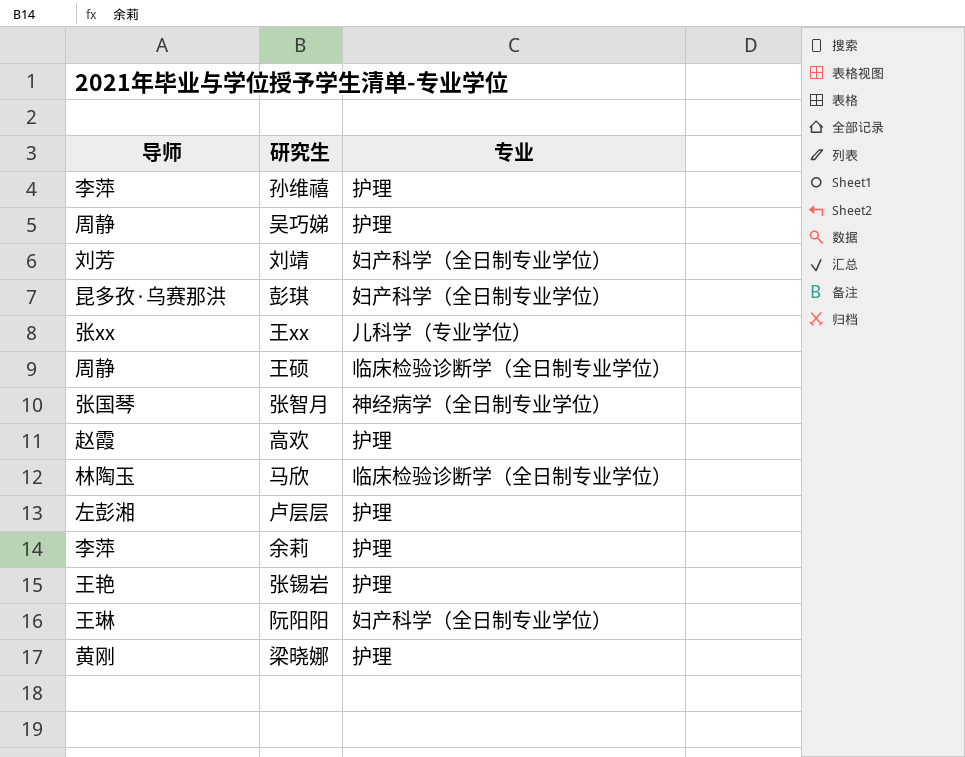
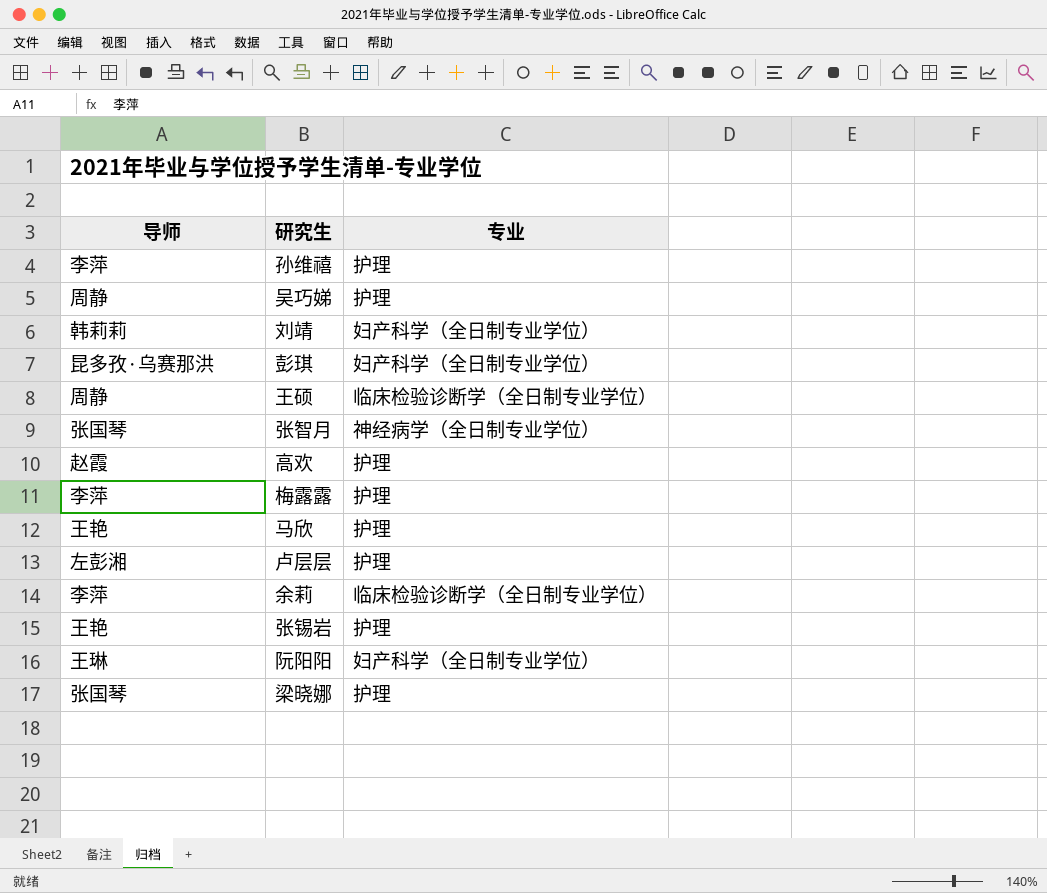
row 王xx: 张xx | 儿科学（专业学位） -> none
刘靖 | 导师: 刘芳 -> 韩莉莉
row 梅露露: none -> 李萍 | 护理
马欣 | 导师: 林陶玉 -> 王艳
马欣 | 专业: 临床检验诊断学（全日制专业学位） -> 护理
余莉 | 专业: 护理 -> 临床检验诊断学（全日制专业学位）
梁晓娜 | 导师: 黄刚 -> 张国琴

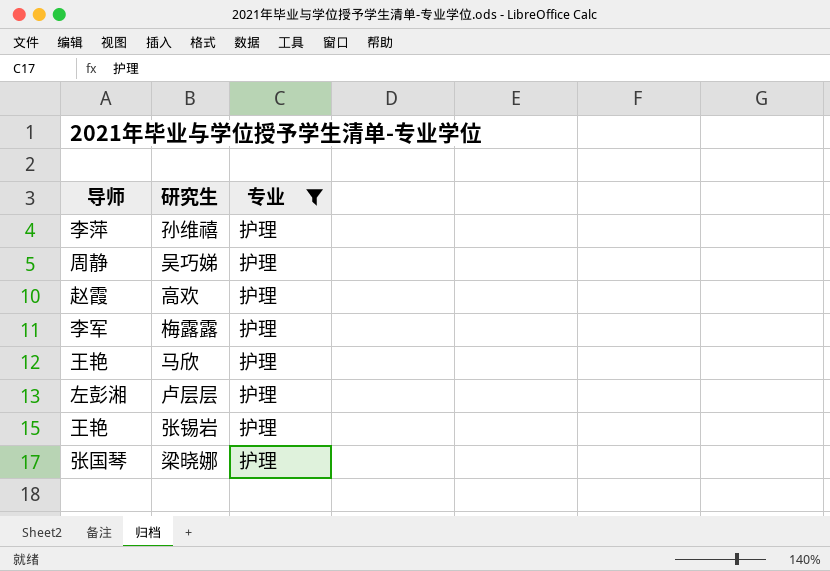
filter: none -> 专业 = 护理
梅露露 | 导师: 李萍 -> 李军

